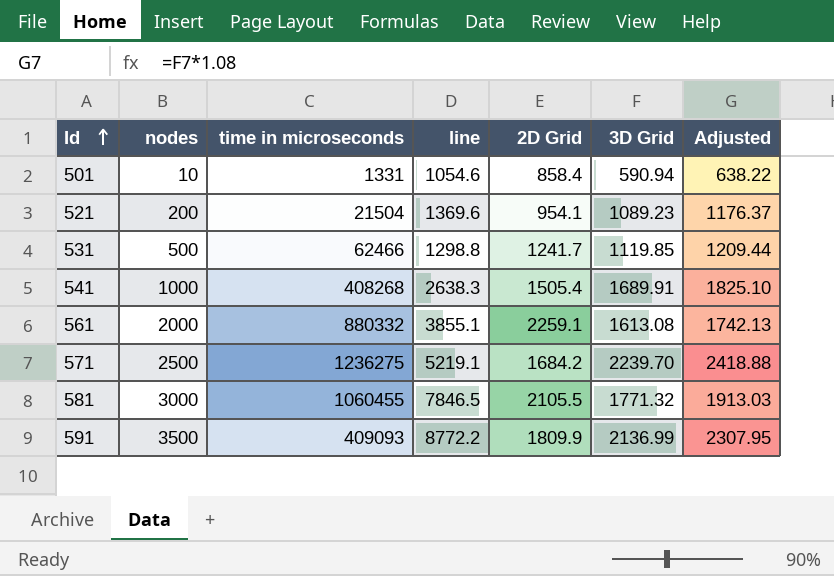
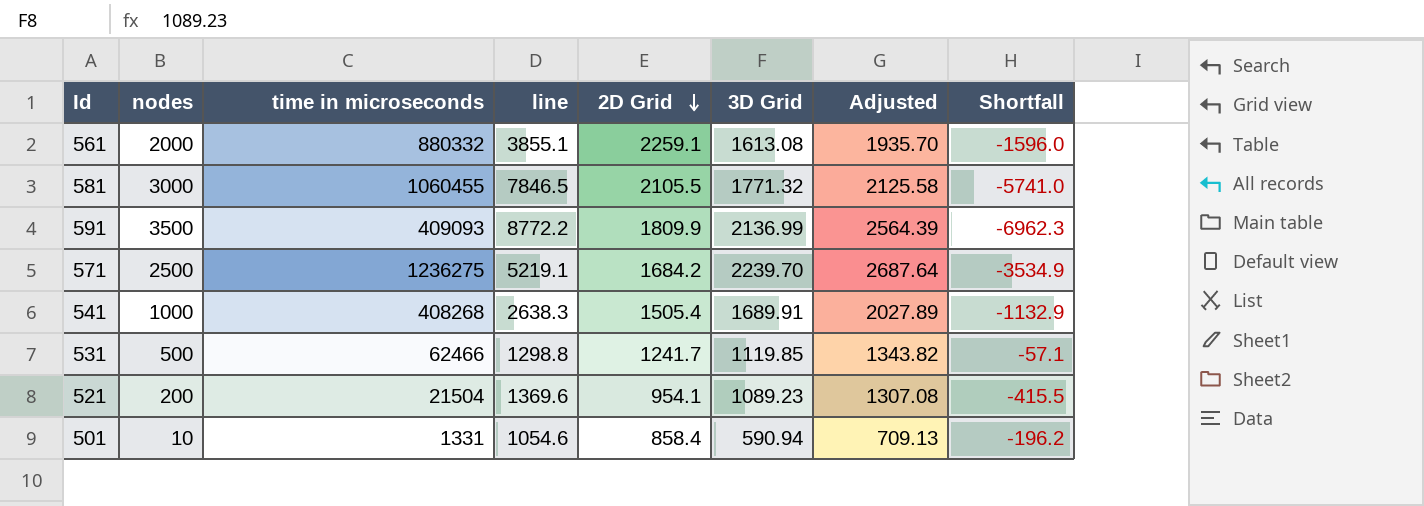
row order: Id ascending -> 2D Grid descending
column Adjusted | formula: [3D Grid] * 1.08 -> [3D Grid] * 1.2
column Shortfall | formula: none -> [2D Grid] - [line]

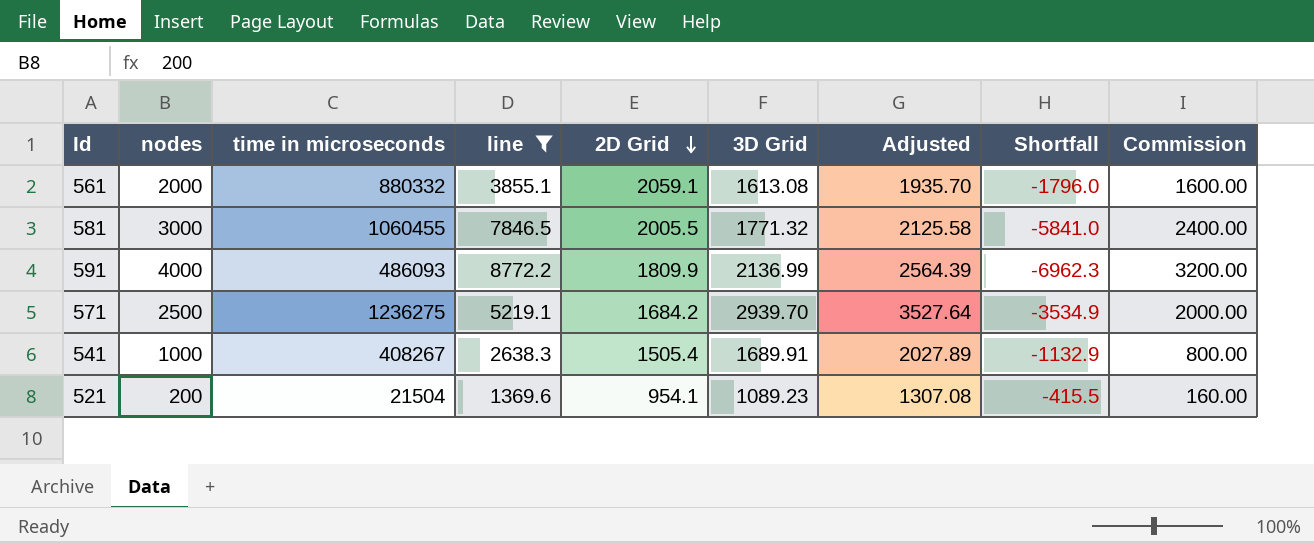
filter: none -> line >= 1369.6
column Commission | formula: none -> [nodes] * 0.8
561 | 2D Grid: 2259.1 -> 2059.1
561 | Shortfall: -1596.0 -> -1796.0
581 | 2D Grid: 2105.5 -> 2005.5
581 | Shortfall: -5741.0 -> -5841.0
591 | nodes: 3500 -> 4000
591 | time in microseconds: 409093 -> 486093
571 | 3D Grid: 2239.70 -> 2939.70
571 | Adjusted: 2687.64 -> 3527.64
541 | time in microseconds: 408268 -> 408267

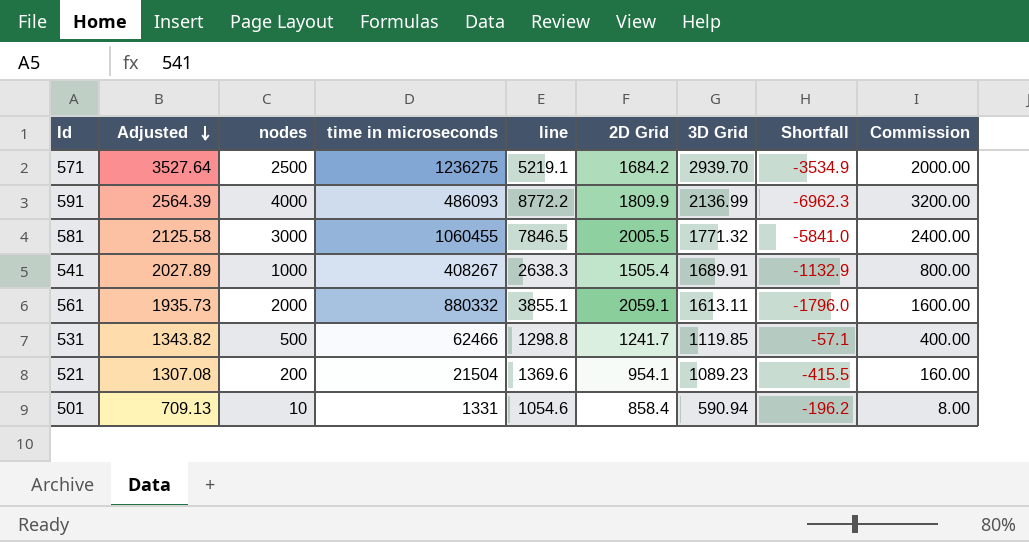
filter: line >= 1369.6 -> none
row order: 2D Grid descending -> Adjusted descending
column Adjusted | position: 7 -> 2
561 | Adjusted: 1935.70 -> 1935.73
561 | 3D Grid: 1613.08 -> 1613.11

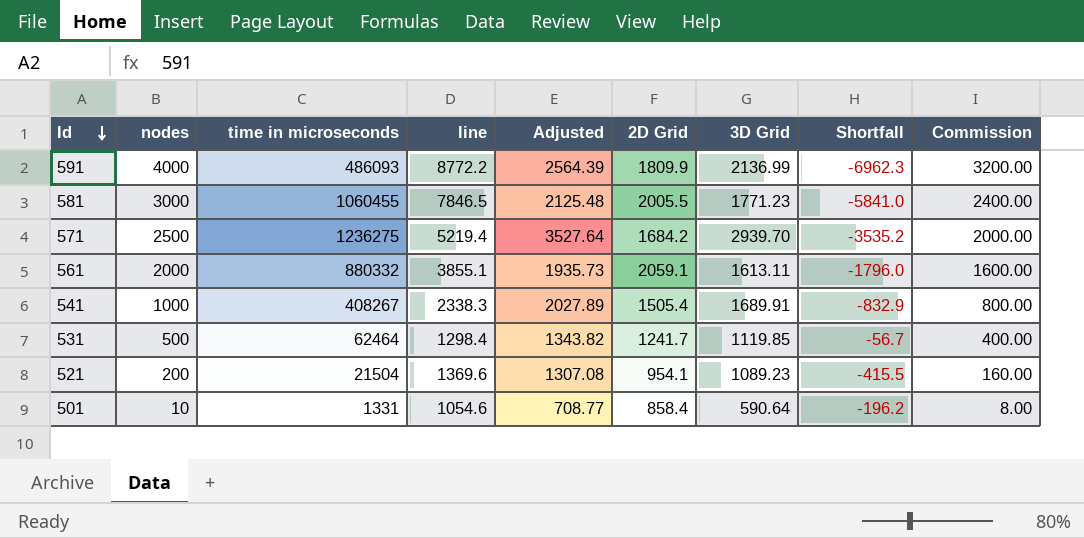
row order: Adjusted descending -> Id descending
column Adjusted | position: 2 -> 5
581 | Adjusted: 2125.58 -> 2125.48
581 | 3D Grid: 1771.32 -> 1771.23
571 | line: 5219.1 -> 5219.4
571 | Shortfall: -3534.9 -> -3535.2
541 | line: 2638.3 -> 2338.3
541 | Shortfall: -1132.9 -> -832.9
531 | time in microseconds: 62466 -> 62464
531 | line: 1298.8 -> 1298.4
531 | Shortfall: -57.1 -> -56.7
501 | Adjusted: 709.13 -> 708.77
501 | 3D Grid: 590.94 -> 590.64

